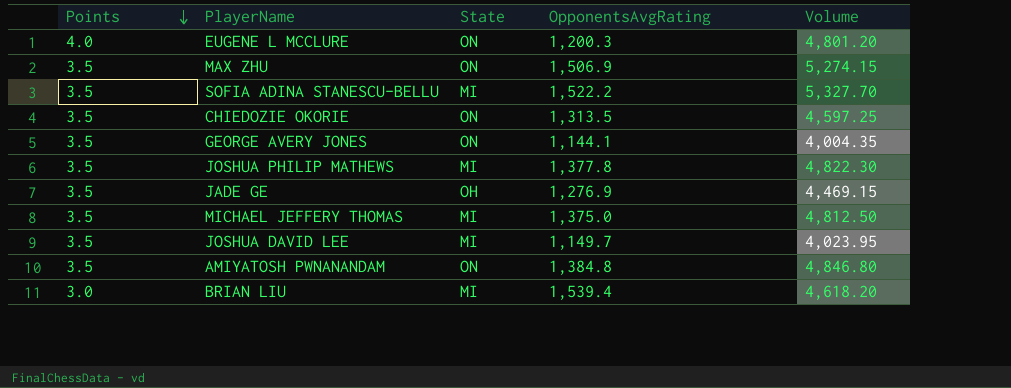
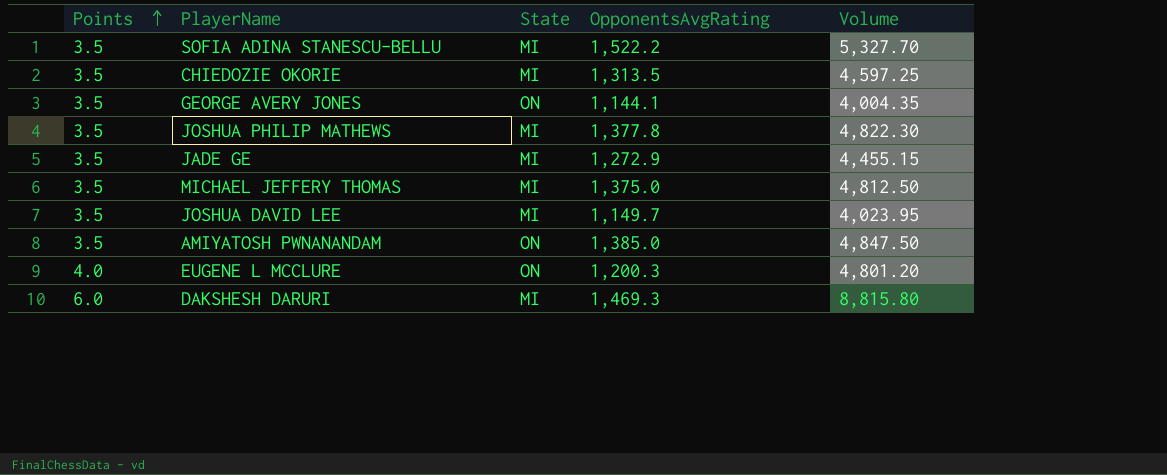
row order: Points descending -> Points ascending
row MAX ZHU: 3.5 | ON | 1,506.9 | 5,274.15 -> none
row BRIAN LIU: 3.0 | MI | 1,539.4 | 4,618.20 -> none
CHIEDOZIE OKORIE | State: ON -> MI
JADE GE | State: OH -> MI
JADE GE | OpponentsAvgRating: 1,276.9 -> 1,272.9
JADE GE | Volume: 4,469.15 -> 4,455.15
AMIYATOSH PWNANANDAM | OpponentsAvgRating: 1,384.8 -> 1,385.0
AMIYATOSH PWNANANDAM | Volume: 4,846.80 -> 4,847.50
row DAKSHESH DARURI: none -> 6.0 | MI | 1,469.3 | 8,815.80

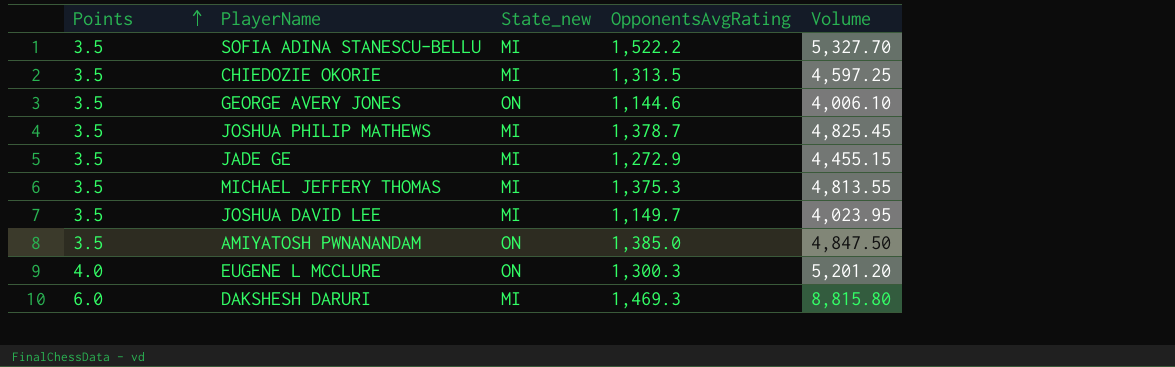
column name: State -> State_new
GEORGE AVERY JONES | OpponentsAvgRating: 1,144.1 -> 1,144.6
GEORGE AVERY JONES | Volume: 4,004.35 -> 4,006.10
JOSHUA PHILIP MATHEWS | OpponentsAvgRating: 1,377.8 -> 1,378.7
JOSHUA PHILIP MATHEWS | Volume: 4,822.30 -> 4,825.45
MICHAEL JEFFERY THOMAS | OpponentsAvgRating: 1,375.0 -> 1,375.3
MICHAEL JEFFERY THOMAS | Volume: 4,812.50 -> 4,813.55
EUGENE L MCCLURE | OpponentsAvgRating: 1,200.3 -> 1,300.3
EUGENE L MCCLURE | Volume: 4,801.20 -> 5,201.20

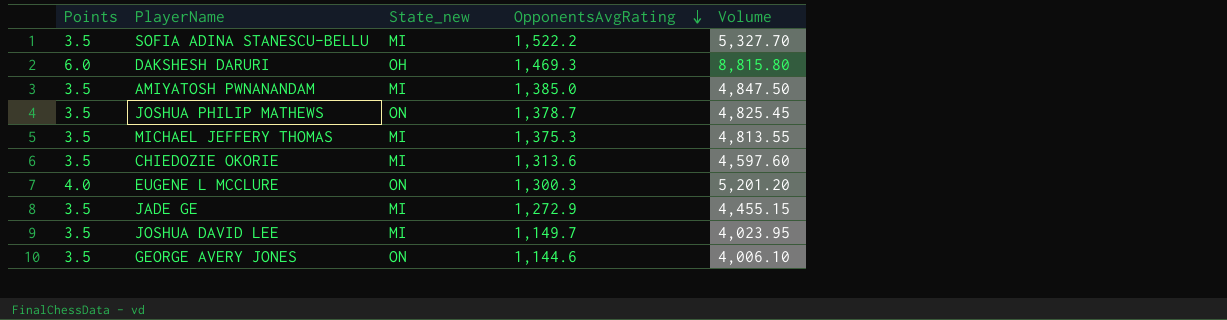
row order: Points ascending -> OpponentsAvgRating descending
DAKSHESH DARURI | State_new: MI -> OH
AMIYATOSH PWNANANDAM | State_new: ON -> MI
JOSHUA PHILIP MATHEWS | State_new: MI -> ON
CHIEDOZIE OKORIE | OpponentsAvgRating: 1,313.5 -> 1,313.6
CHIEDOZIE OKORIE | Volume: 4,597.25 -> 4,597.60

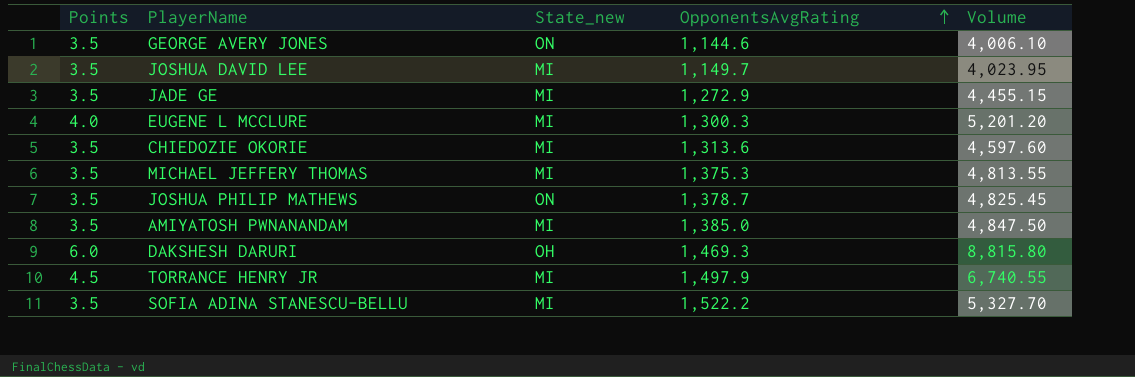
row order: OpponentsAvgRating descending -> OpponentsAvgRating ascending
EUGENE L MCCLURE | State_new: ON -> MI
row TORRANCE HENRY JR: none -> 4.5 | MI | 1,497.9 | 6,740.55

